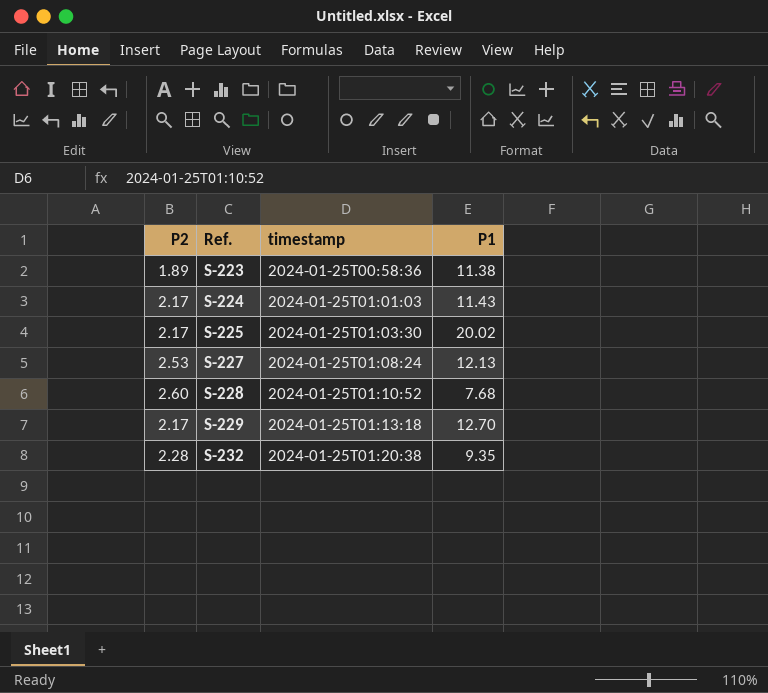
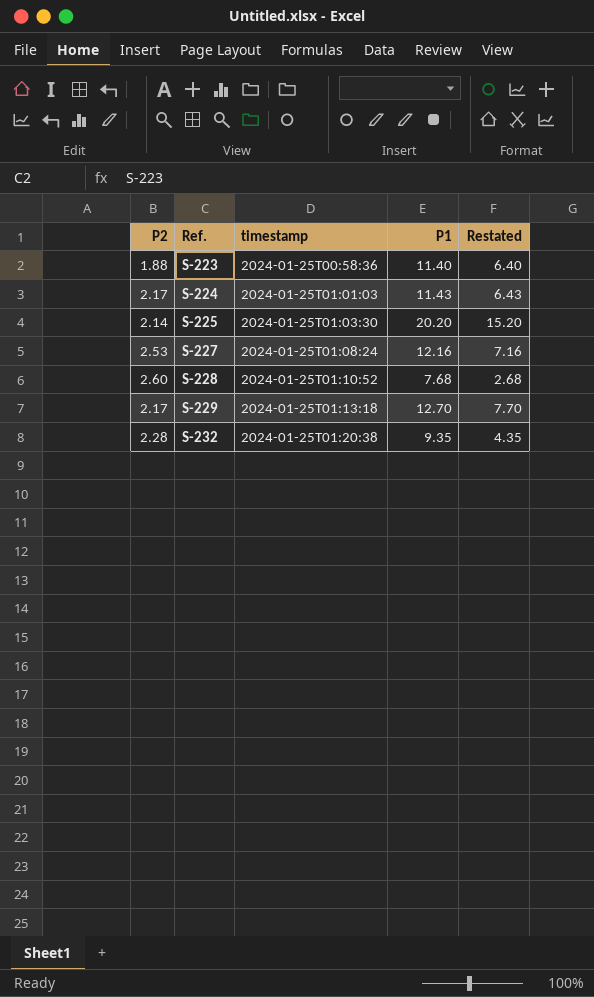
column Restated | formula: none -> [P1] - 5
S-223 | P2: 1.89 -> 1.88
S-223 | P1: 11.38 -> 11.40
S-225 | P2: 2.17 -> 2.14
S-225 | P1: 20.02 -> 20.20
S-227 | P1: 12.13 -> 12.16

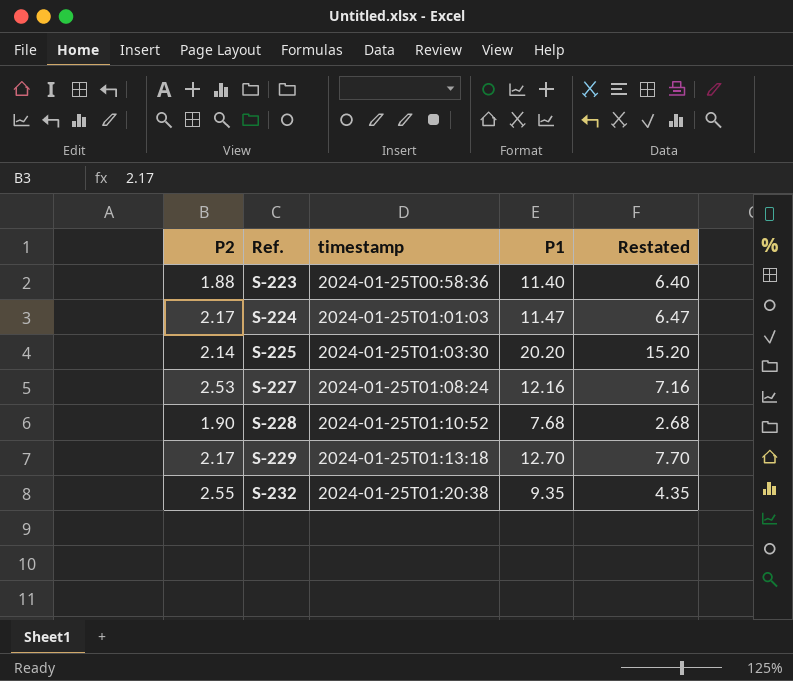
S-224 | P1: 11.43 -> 11.47
S-224 | Restated: 6.43 -> 6.47
S-228 | P2: 2.60 -> 1.90
S-232 | P2: 2.28 -> 2.55

